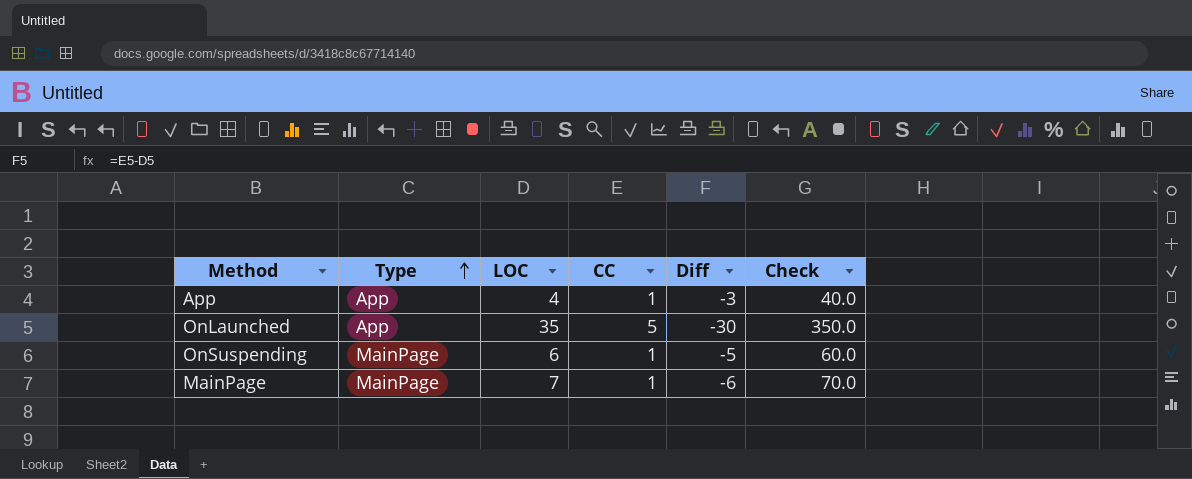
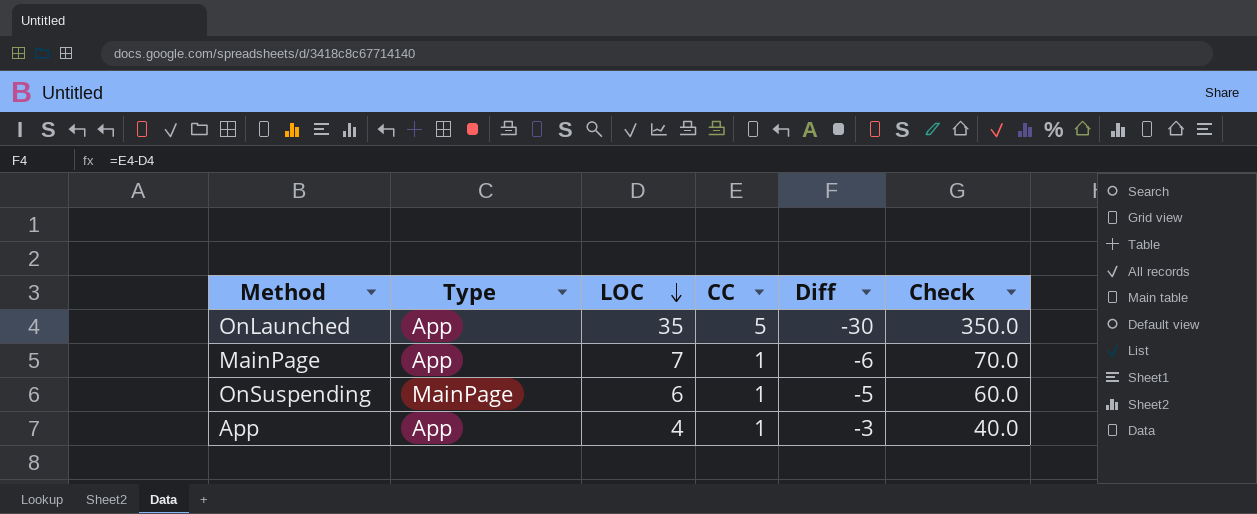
row order: Type ascending -> LOC descending
MainPage | Type: MainPage -> App

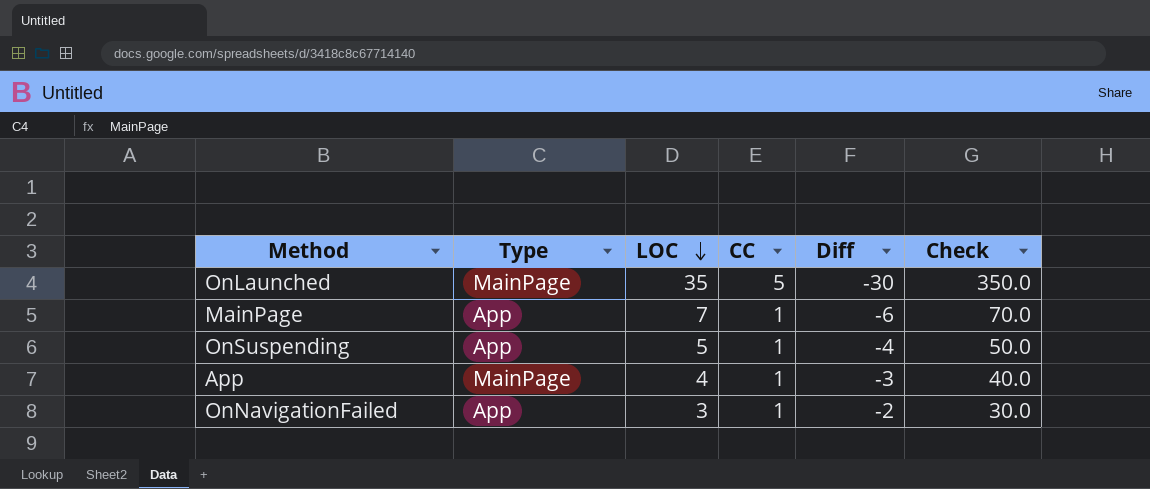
OnLaunched | Type: App -> MainPage
OnSuspending | Type: MainPage -> App
OnSuspending | LOC: 6 -> 5
OnSuspending | Diff: -5 -> -4
OnSuspending | Check: 60.0 -> 50.0
App | Type: App -> MainPage
row OnNavigationFailed: none -> App | 3 | 1 | -2 | 30.0

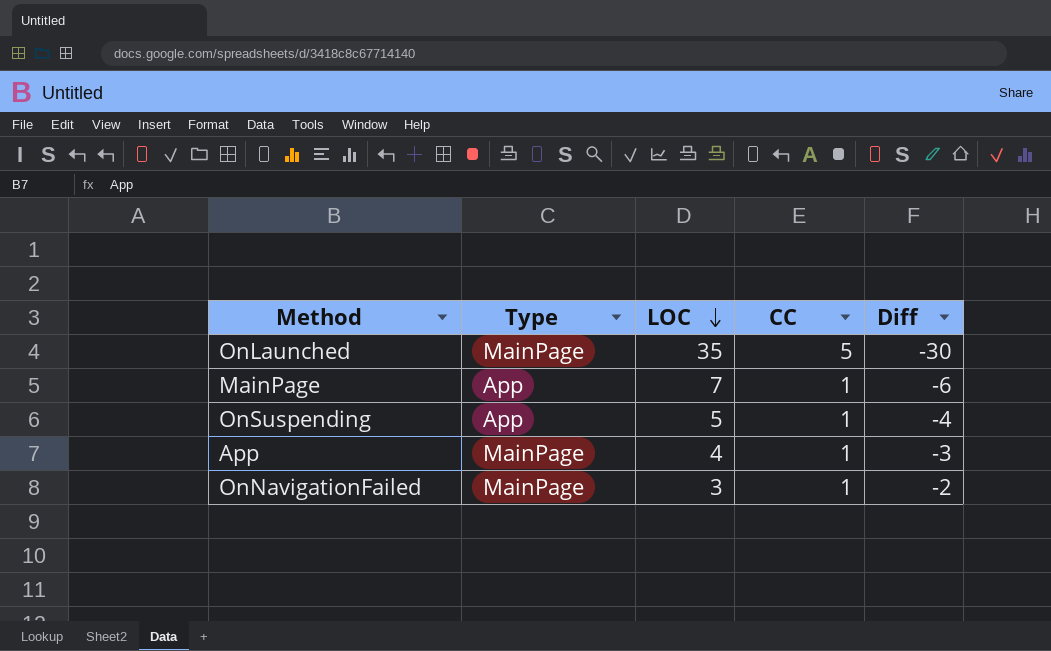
column Check | formula: [LOC] * 10 -> none
OnNavigationFailed | Type: App -> MainPage

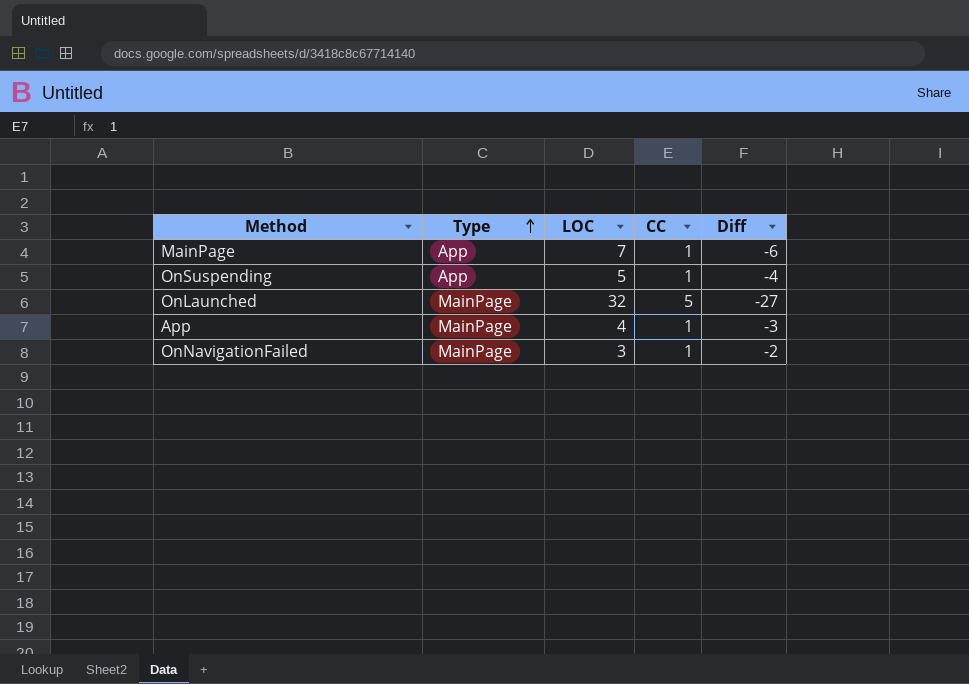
row order: LOC descending -> Type ascending
OnLaunched | LOC: 35 -> 32
OnLaunched | Diff: -30 -> -27

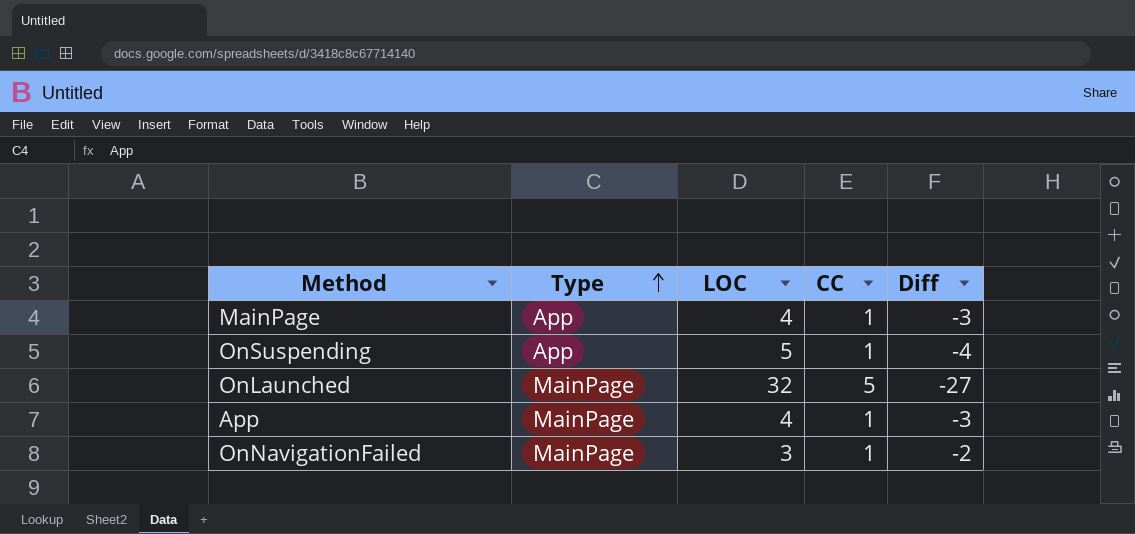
MainPage | LOC: 7 -> 4
MainPage | Diff: -6 -> -3

